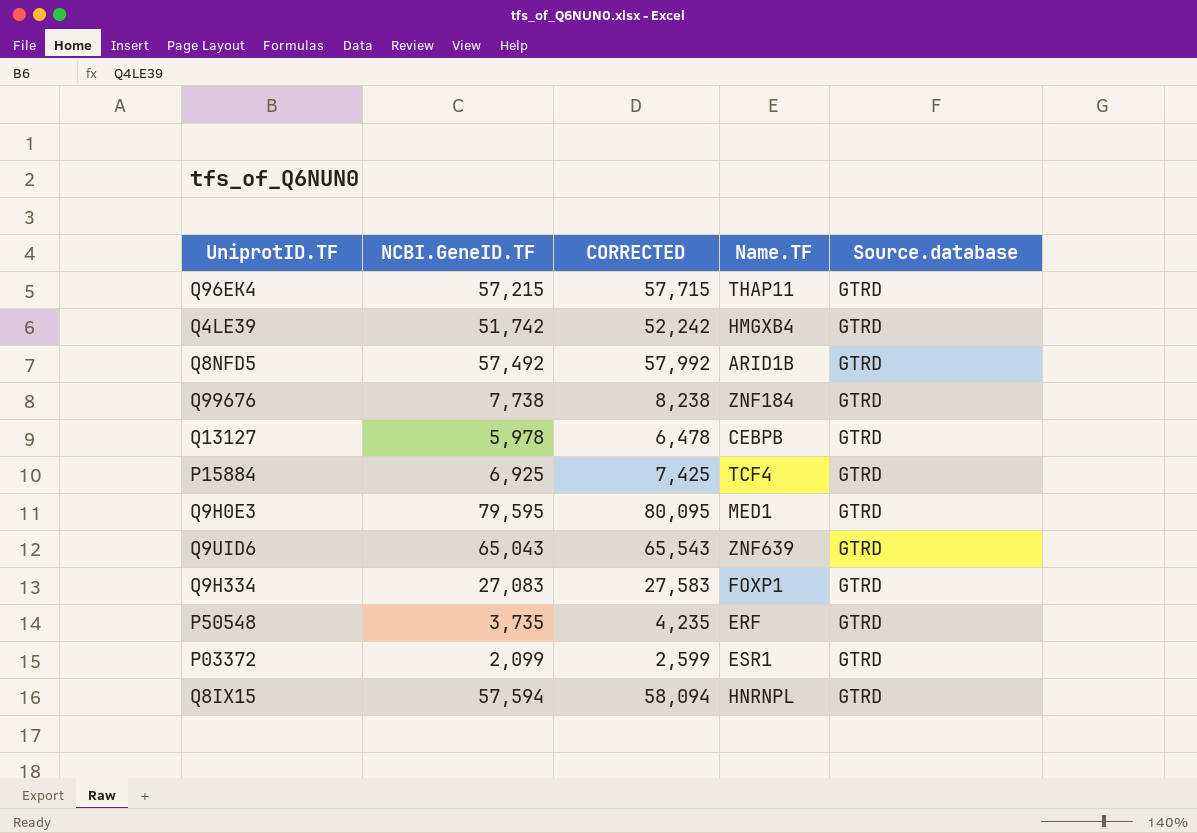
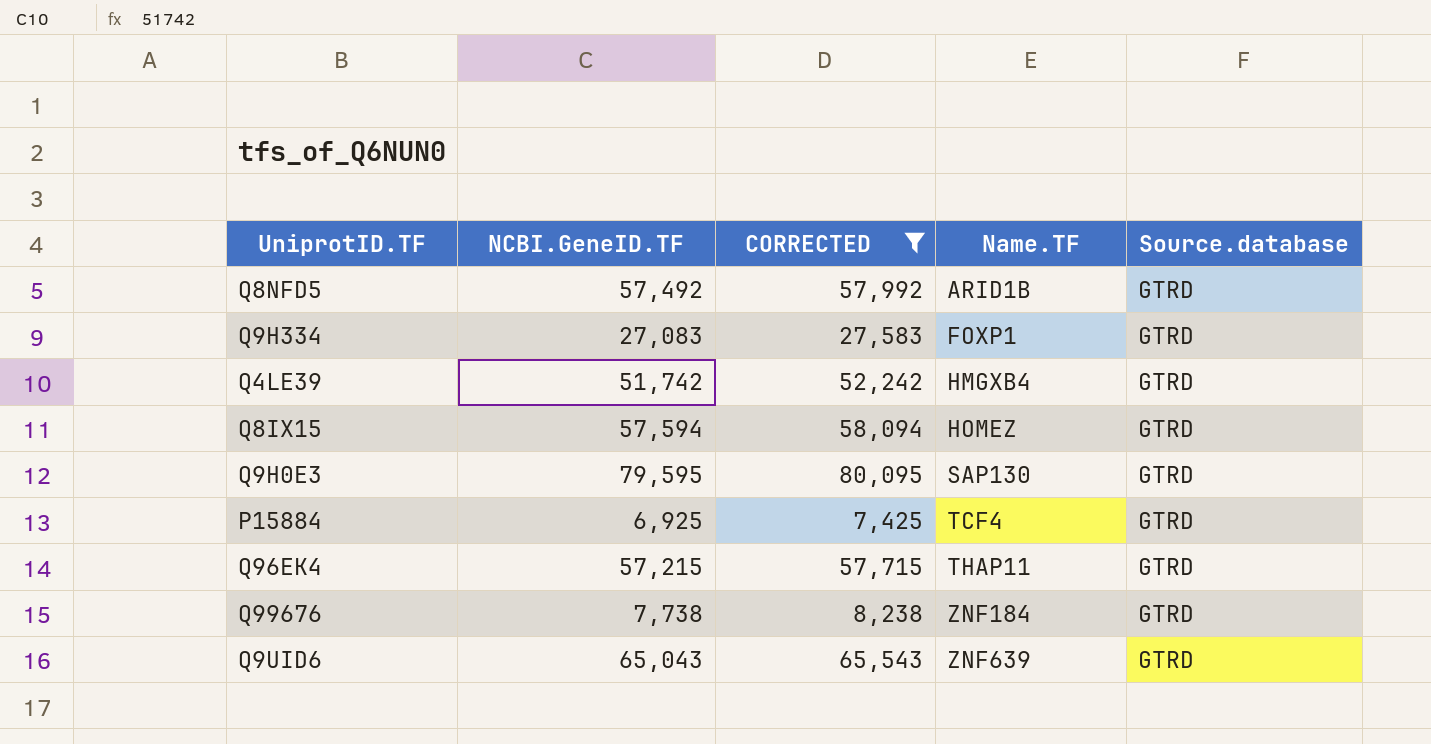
filter: none -> CORRECTED >= 7,425
row order: none -> Name.TF ascending
Q8IX15 | Name.TF: HNRNPL -> HOMEZ
Q9H0E3 | Name.TF: MED1 -> SAP130

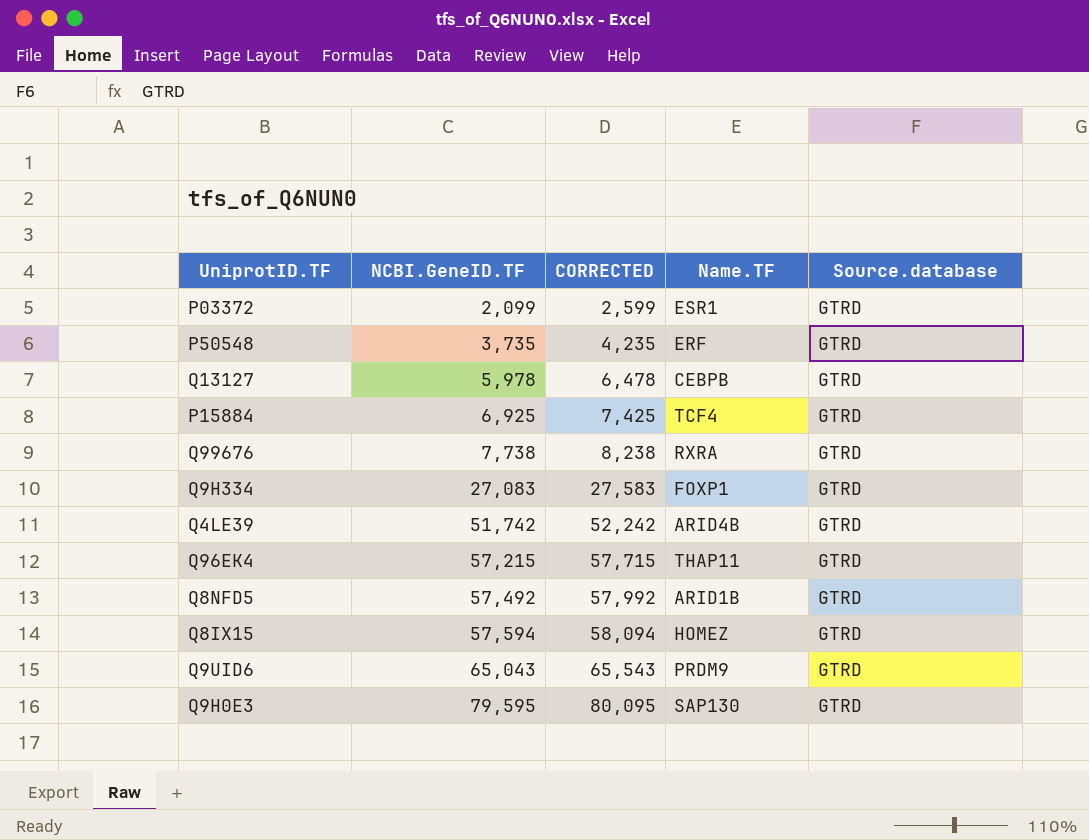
filter: CORRECTED >= 7,425 -> none
row order: Name.TF ascending -> NCBI.GeneID.TF ascending
Q99676 | Name.TF: ZNF184 -> RXRA
Q4LE39 | Name.TF: HMGXB4 -> ARID4B
Q9UID6 | Name.TF: ZNF639 -> PRDM9

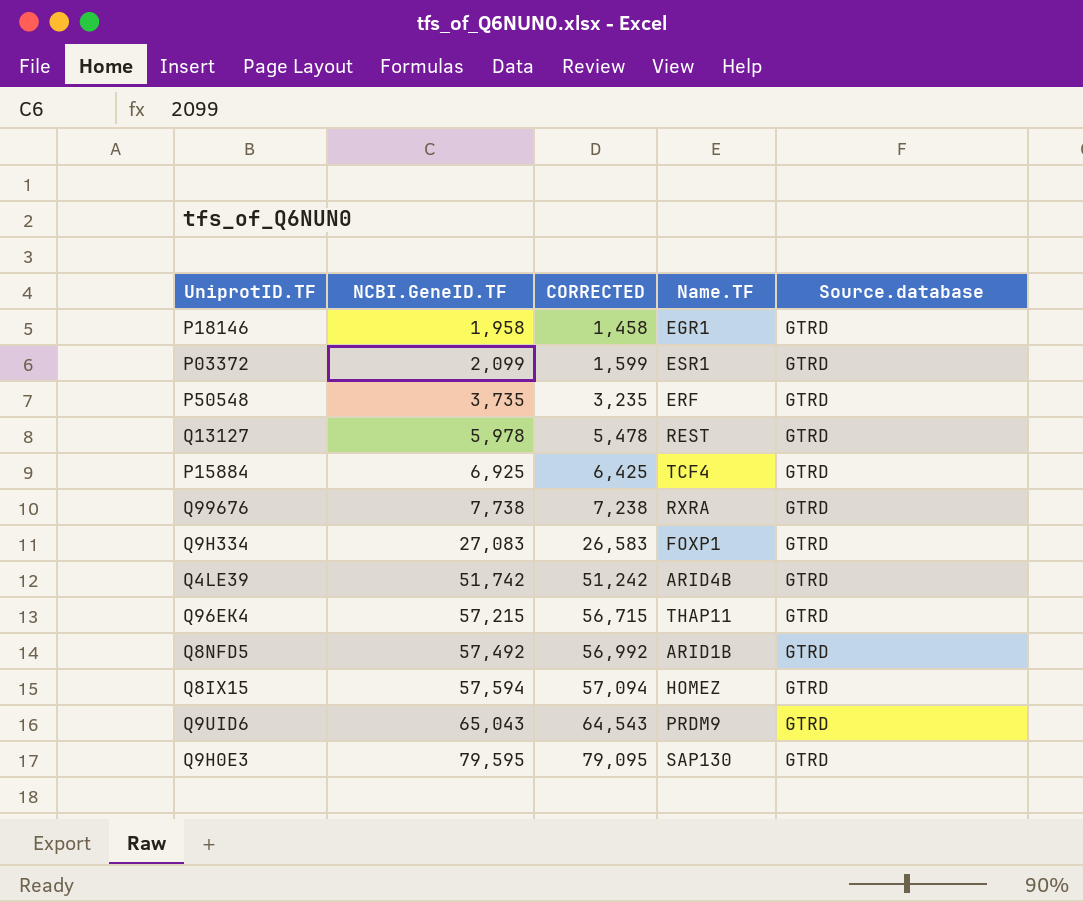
column CORRECTED | formula: [NCBI.GeneID.TF] + 500 -> [NCBI.GeneID.TF] - 500
row P18146: none -> 1,958 | 1,458 | EGR1 | GTRD
Q13127 | Name.TF: CEBPB -> REST

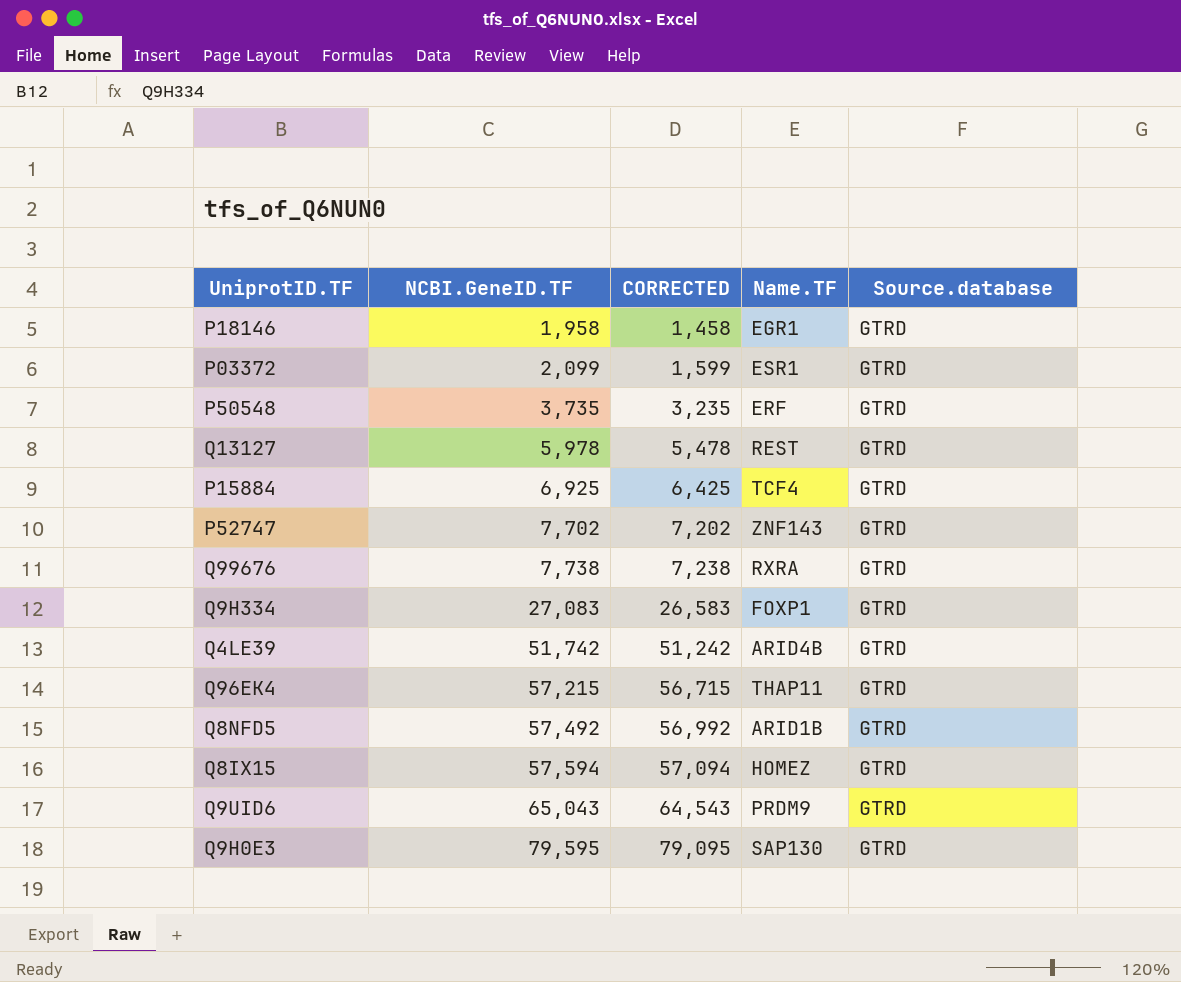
row P52747: none -> 7,702 | 7,202 | ZNF143 | GTRD

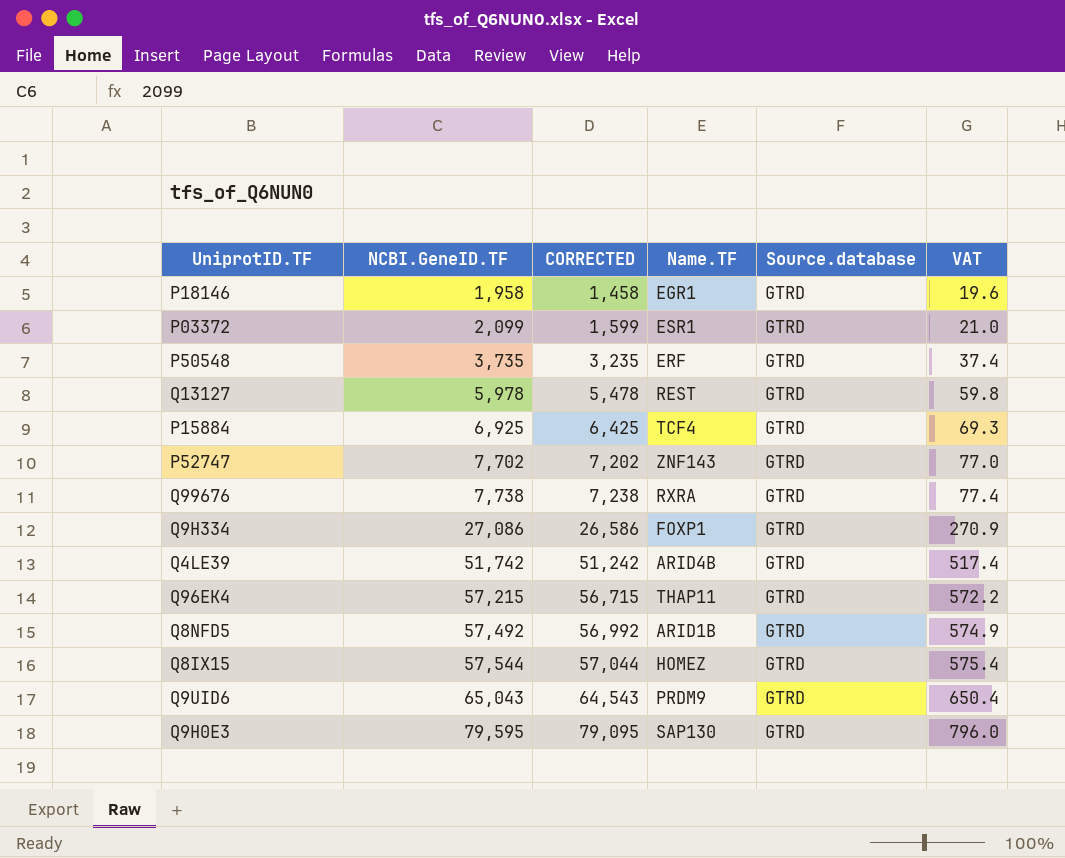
column VAT | formula: none -> [NCBI.GeneID.TF] * 0.01
Q9H334 | NCBI.GeneID.TF: 27,083 -> 27,086
Q9H334 | CORRECTED: 26,583 -> 26,586
Q8IX15 | NCBI.GeneID.TF: 57,594 -> 57,544
Q8IX15 | CORRECTED: 57,094 -> 57,044

